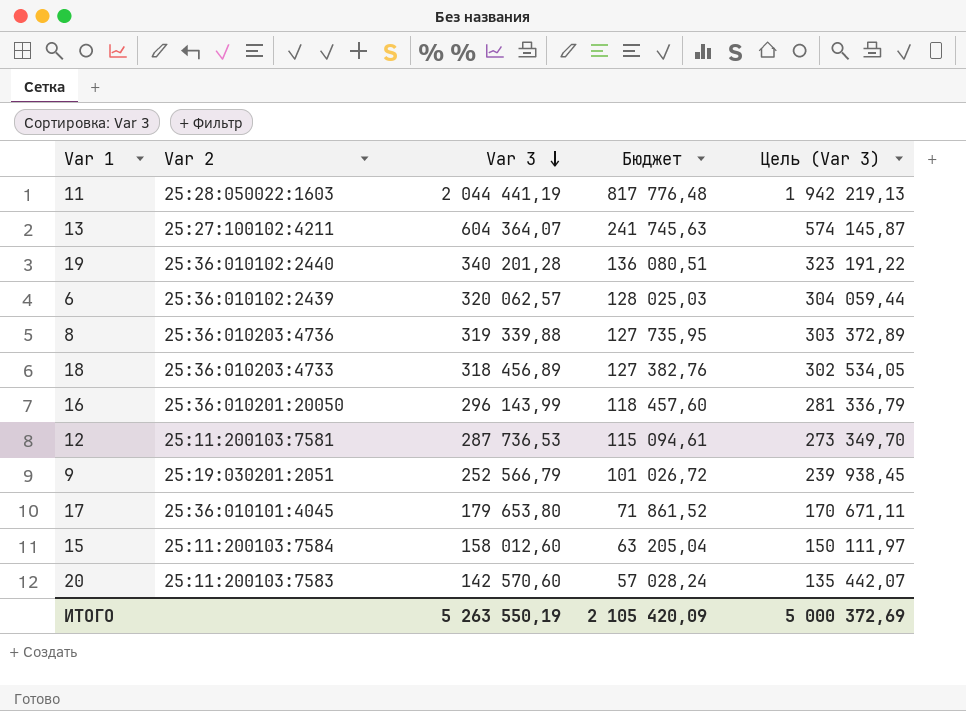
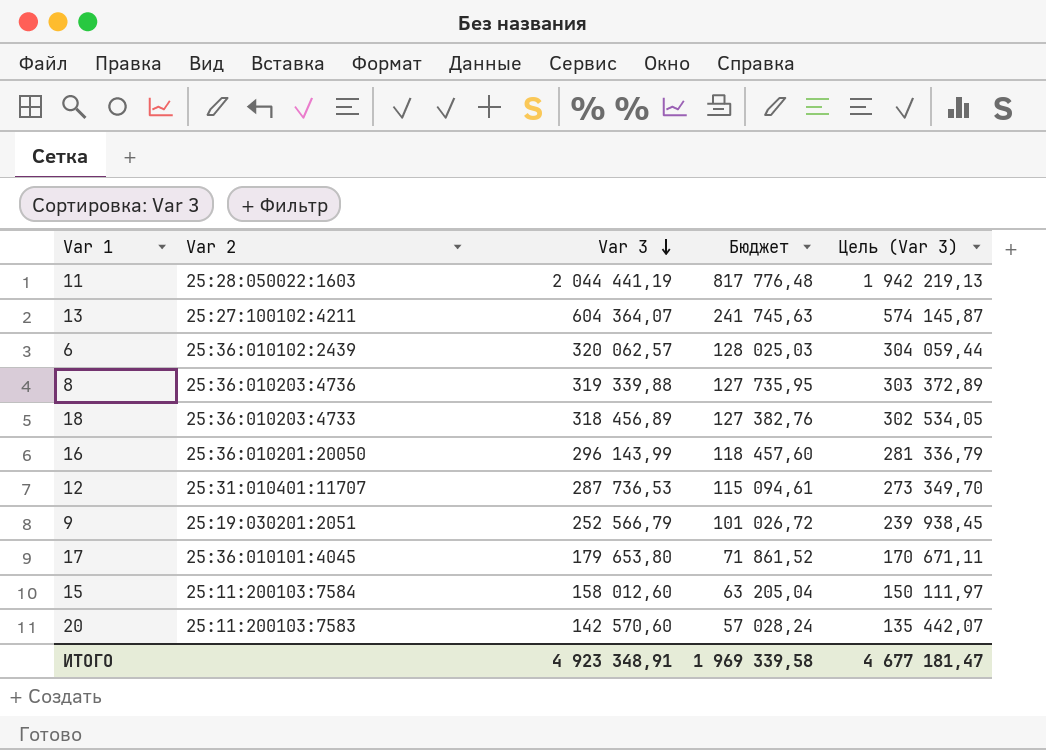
row 19: 25:36:010102:2440 | 340 201,28 | 136 080,51 | 323 191,22 -> none
12 | Var 2: 25:11:200103:7581 -> 25:31:010401:11707
ИТОГО | Var 3: 5 263 550,19 -> 4 923 348,91
ИТОГО | Бюджет: 2 105 420,09 -> 1 969 339,58
ИТОГО | Цель (Var 3): 5 000 372,69 -> 4 677 181,47

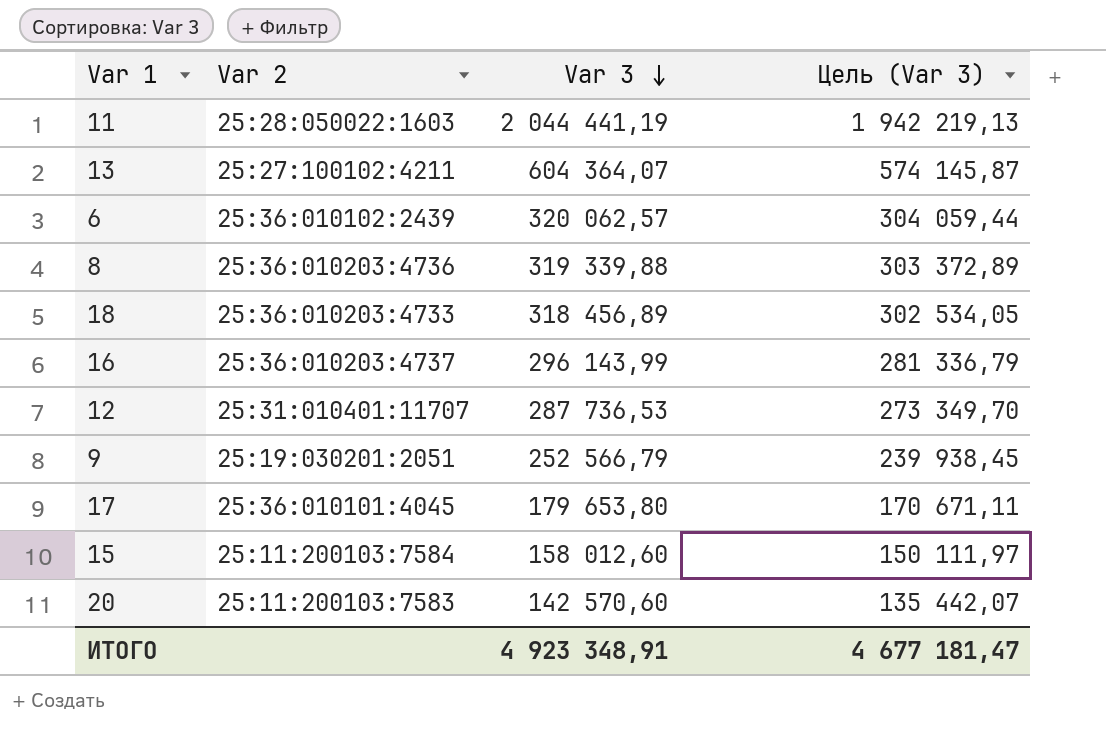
column Бюджет | formula: [Var 3] * 0,4 -> none
16 | Var 2: 25:36:010201:20050 -> 25:36:010203:4737

